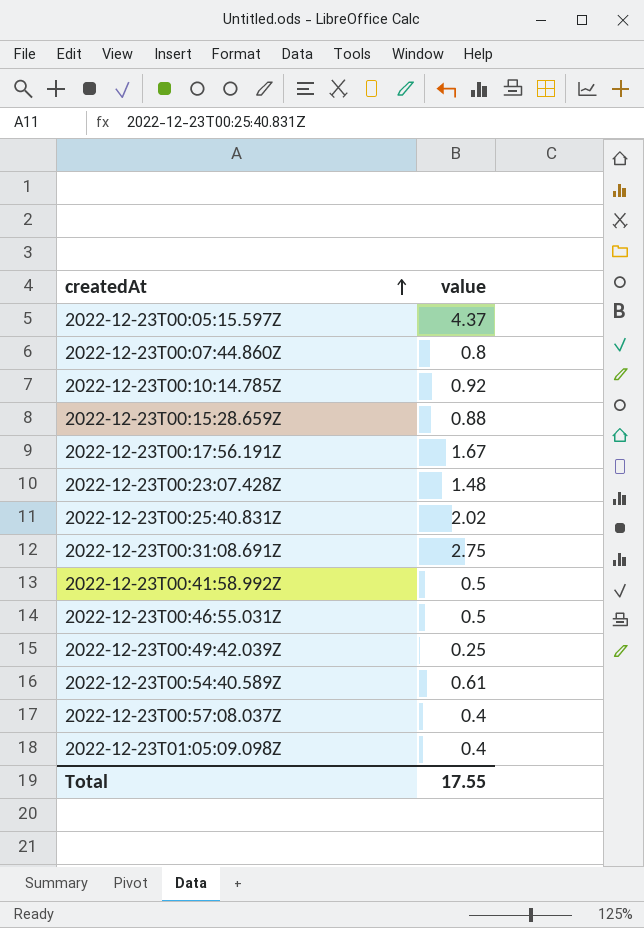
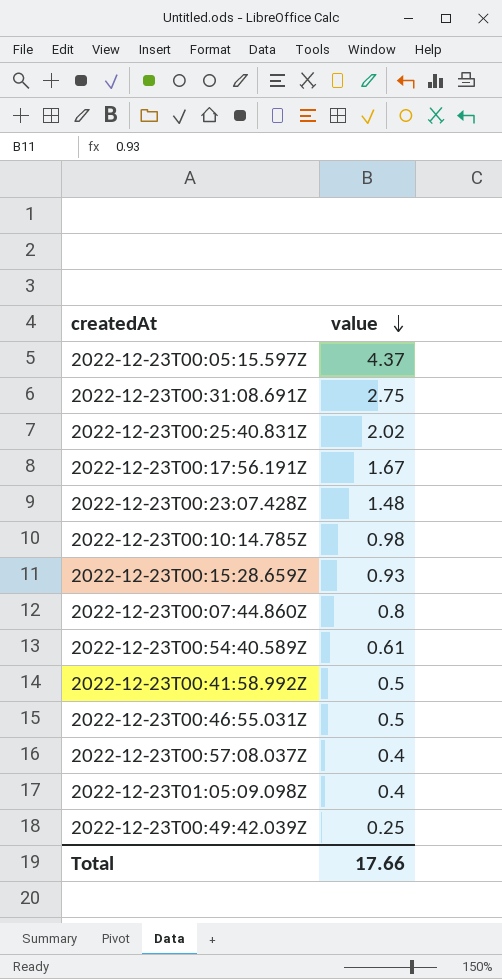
row order: createdAt ascending -> value descending
2022-12-23T00:10:14.785Z | value: 0.92 -> 0.98
2022-12-23T00:15:28.659Z | value: 0.88 -> 0.93
Total | value: 17.55 -> 17.66

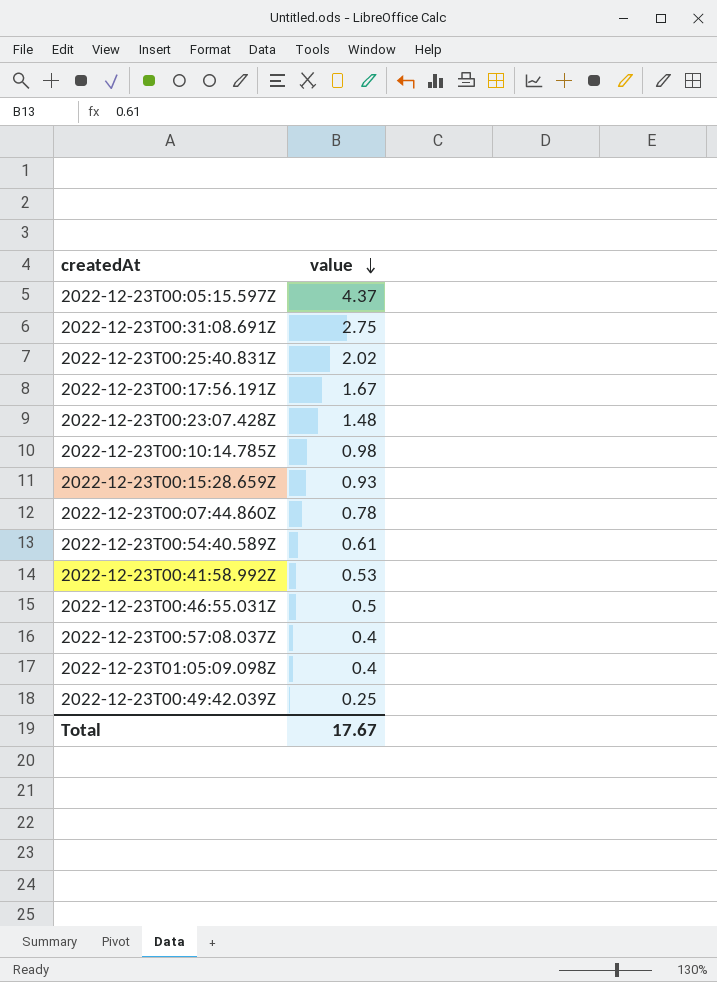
2022-12-23T00:07:44.860Z | value: 0.8 -> 0.78
2022-12-23T00:41:58.992Z | value: 0.5 -> 0.53
Total | value: 17.66 -> 17.67

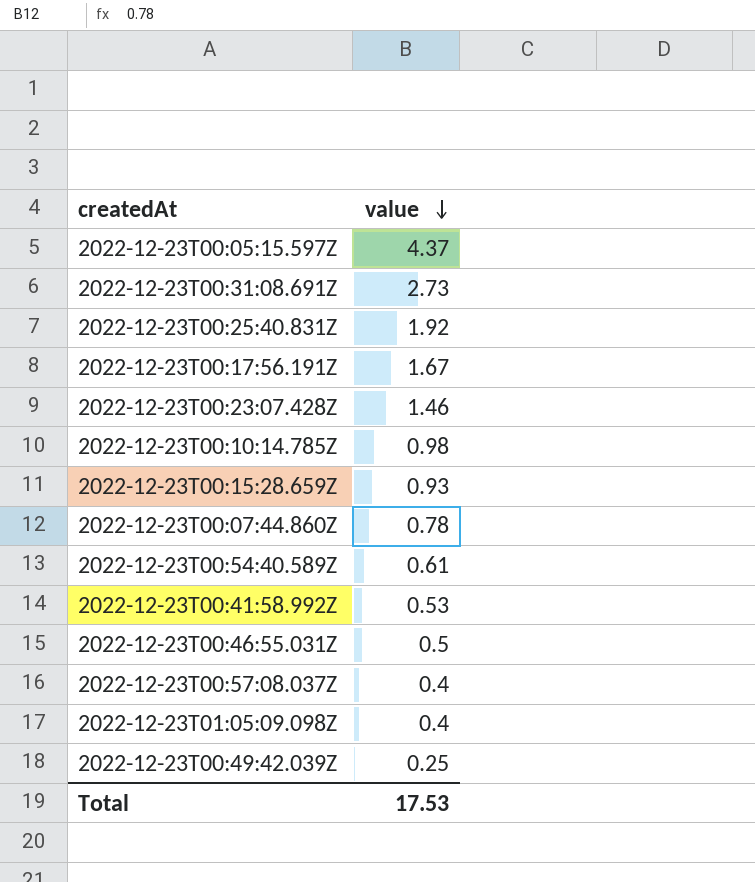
2022-12-23T00:31:08.691Z | value: 2.75 -> 2.73
2022-12-23T00:25:40.831Z | value: 2.02 -> 1.92
2022-12-23T00:23:07.428Z | value: 1.48 -> 1.46
Total | value: 17.67 -> 17.53

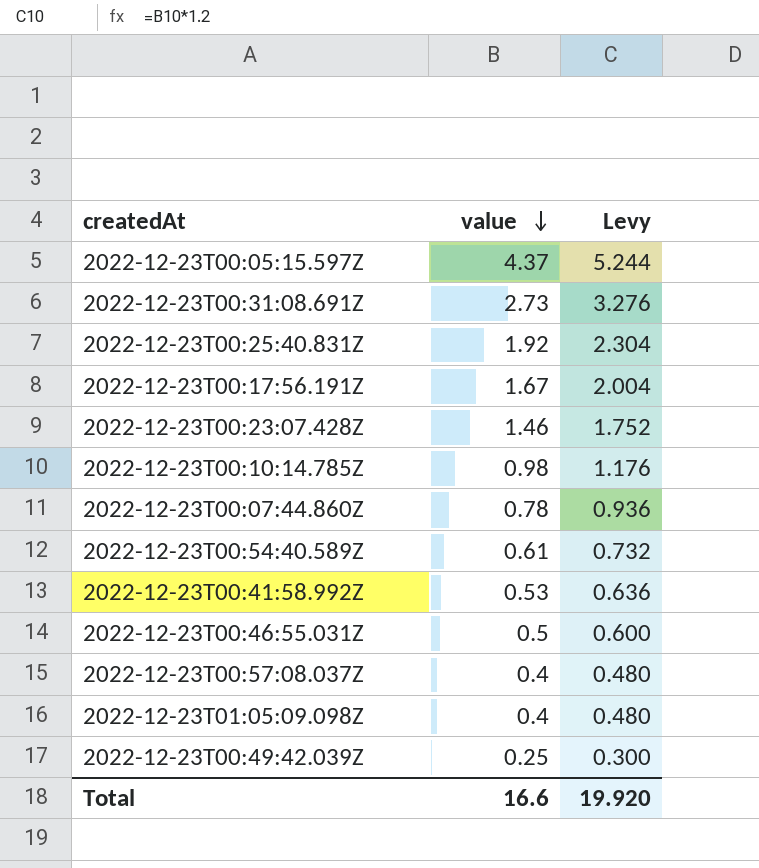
column Levy | formula: none -> [value] * 1.2
row 2022-12-23T00:15:28.659Z: 0.93 -> none
Total | value: 17.53 -> 16.6

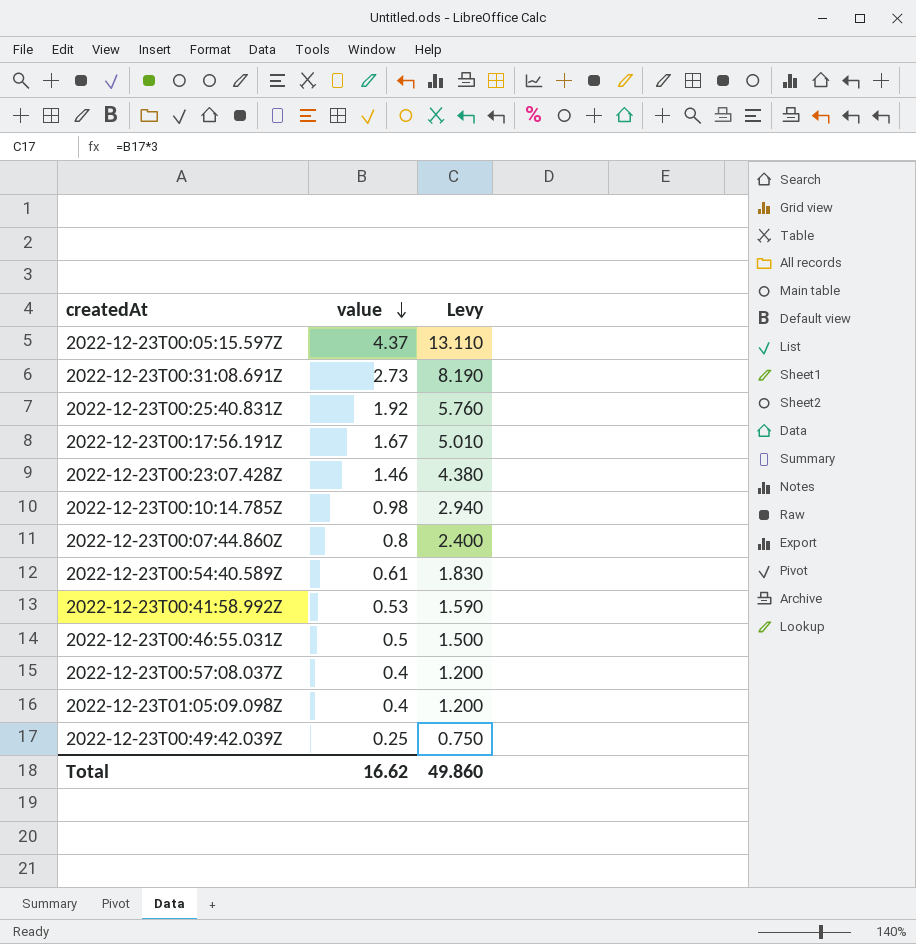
column Levy | formula: [value] * 1.2 -> [value] * 3
2022-12-23T00:07:44.860Z | value: 0.78 -> 0.8
Total | value: 16.6 -> 16.62
Total | Levy: 19.920 -> 49.860

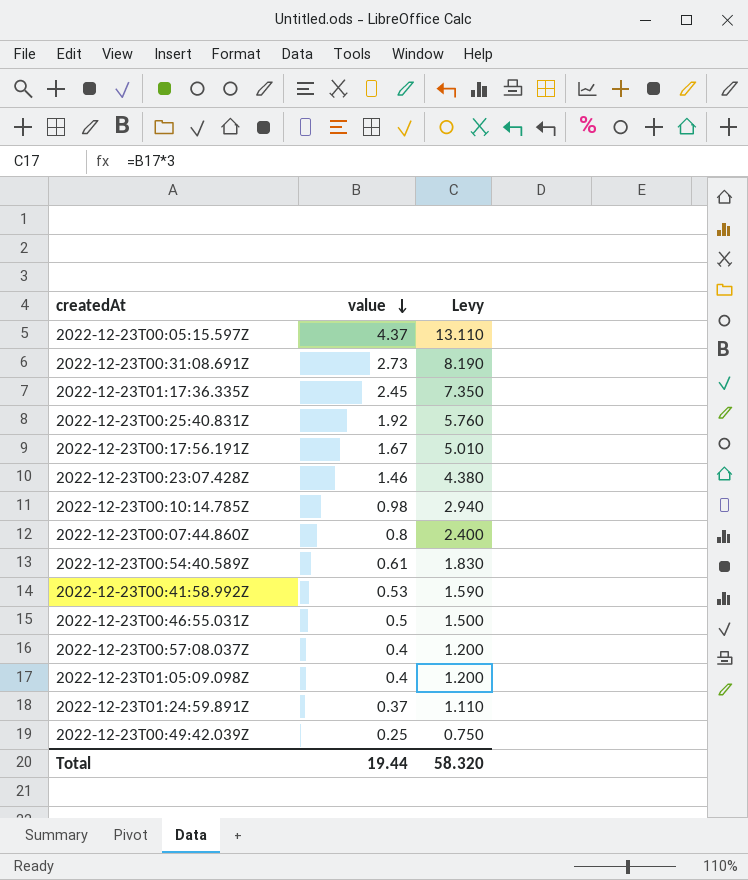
row 2022-12-23T01:17:36.335Z: none -> 2.45 | 7.350
row 2022-12-23T01:24:59.891Z: none -> 0.37 | 1.110
Total | value: 16.62 -> 19.44
Total | Levy: 49.860 -> 58.320

